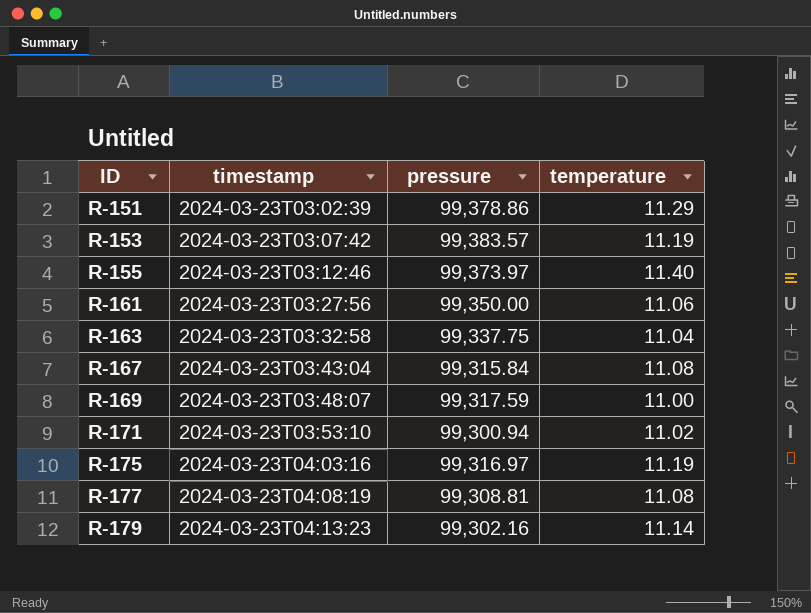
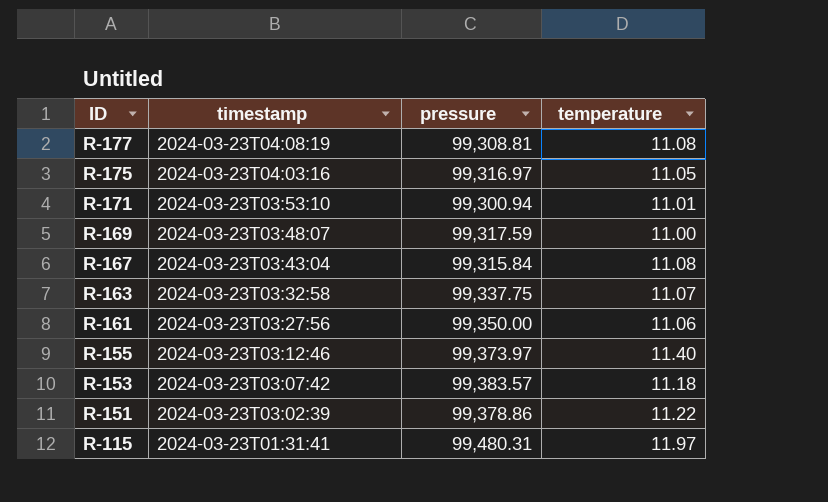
row order: ID ascending -> ID descending
row R-179: 2024-03-23T04:13:23 | 99,302.16 | 11.14 -> none
R-175 | temperature: 11.19 -> 11.05
R-171 | temperature: 11.02 -> 11.01
R-163 | temperature: 11.04 -> 11.07
R-153 | temperature: 11.19 -> 11.18
R-151 | temperature: 11.29 -> 11.22
row R-115: none -> 2024-03-23T01:31:41 | 99,480.31 | 11.97

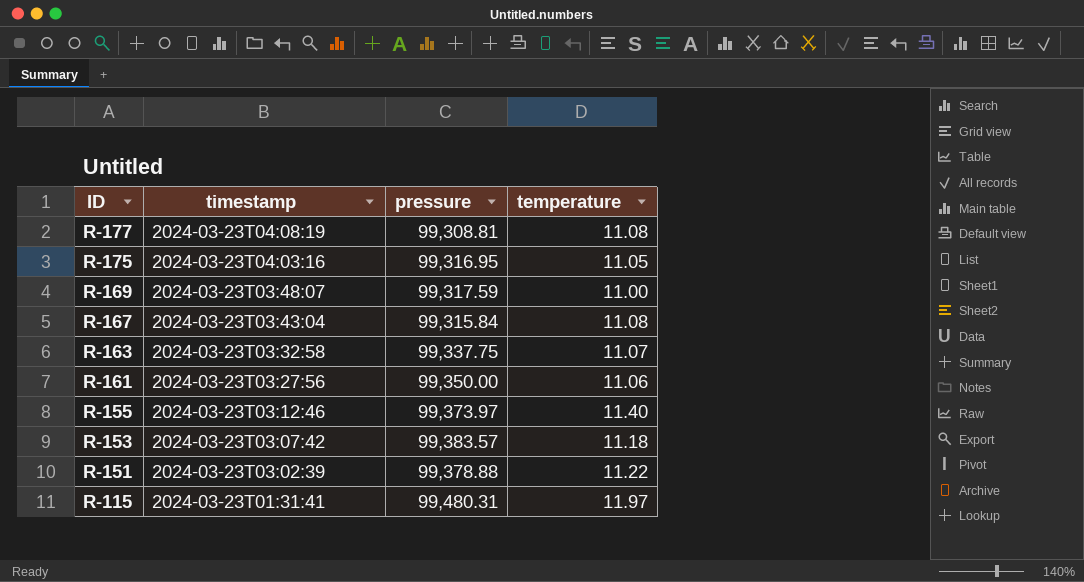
row R-171: 2024-03-23T03:53:10 | 99,300.94 | 11.01 -> none
R-175 | pressure: 99,316.97 -> 99,316.95
R-151 | pressure: 99,378.86 -> 99,378.88

